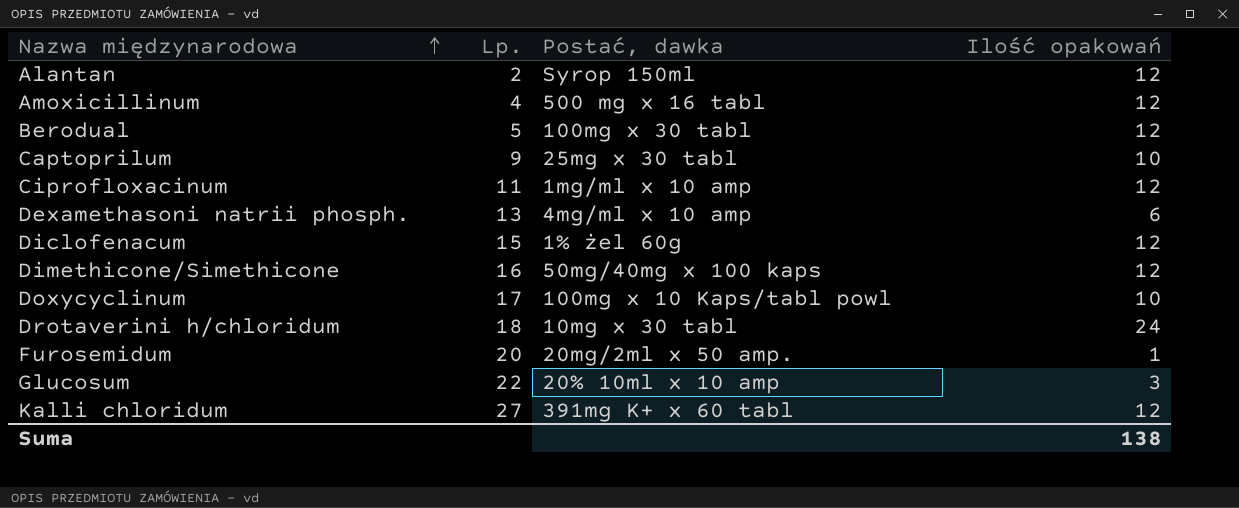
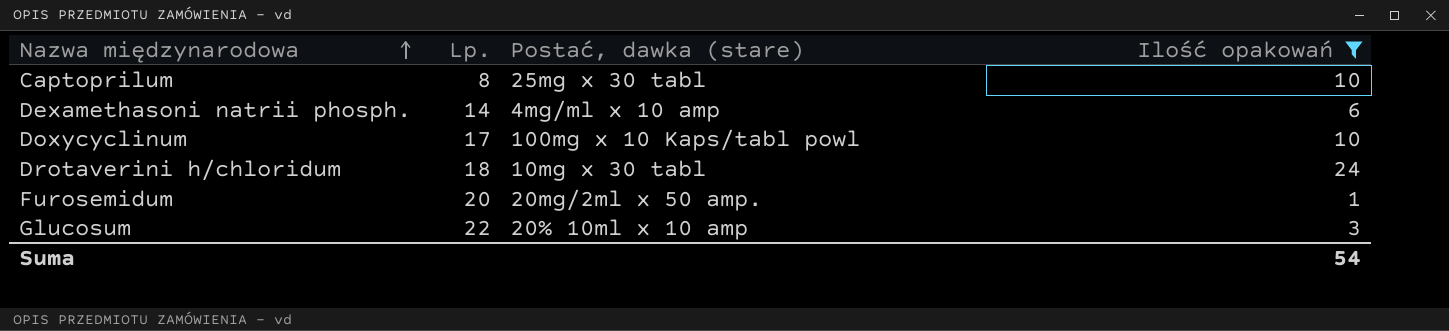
filter: none -> Ilość opakowań != 12
column name: Postać, dawka -> Postać, dawka (stare)
Captoprilum | Lp.: 9 -> 8
Dexamethasoni natrii phosph. | Lp.: 13 -> 14
Suma | Ilość opakowań: 138 -> 54

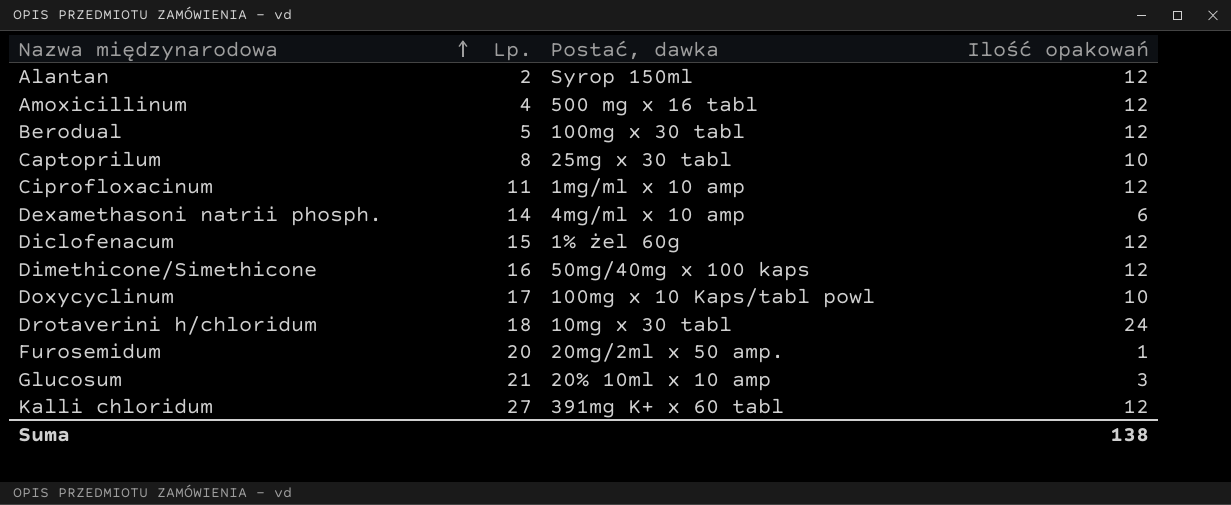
filter: Ilość opakowań != 12 -> none
column name: Postać, dawka (stare) -> Postać, dawka
Glucosum | Lp.: 22 -> 21
Suma | Ilość opakowań: 54 -> 138

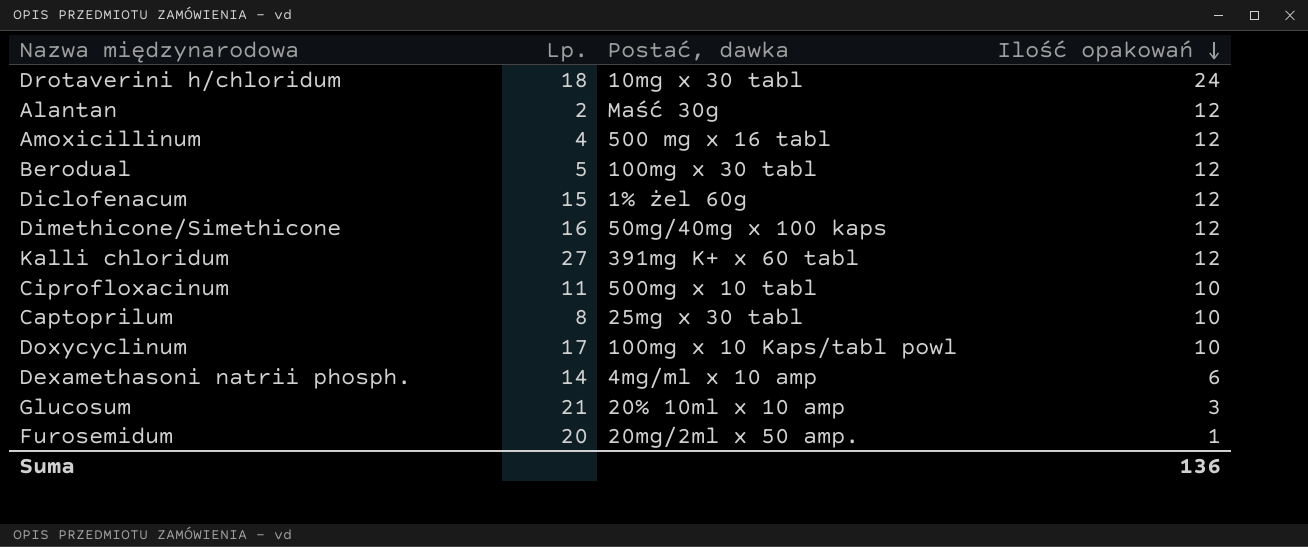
row order: Nazwa międzynarodowa ascending -> Ilość opakowań descending
Alantan | Postać, dawka: Syrop 150ml -> Maść 30g
Ciprofloxacinum | Postać, dawka: 1mg/ml x 10 amp -> 500mg x 10 tabl
Ciprofloxacinum | Ilość opakowań: 12 -> 10
Suma | Ilość opakowań: 138 -> 136

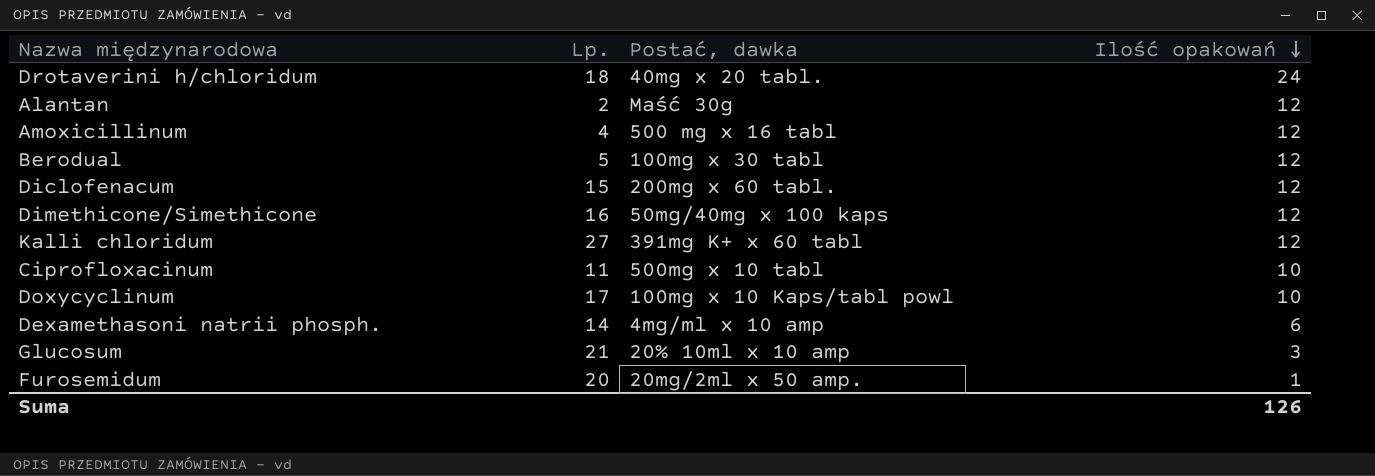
row Captoprilum: 8 | 25mg x 30 tabl | 10 -> none
Drotaverini h/chloridum | Postać, dawka: 10mg x 30 tabl -> 40mg x 20 tabl.
Diclofenacum | Postać, dawka: 1% żel 60g -> 200mg x 60 tabl.
Suma | Ilość opakowań: 136 -> 126

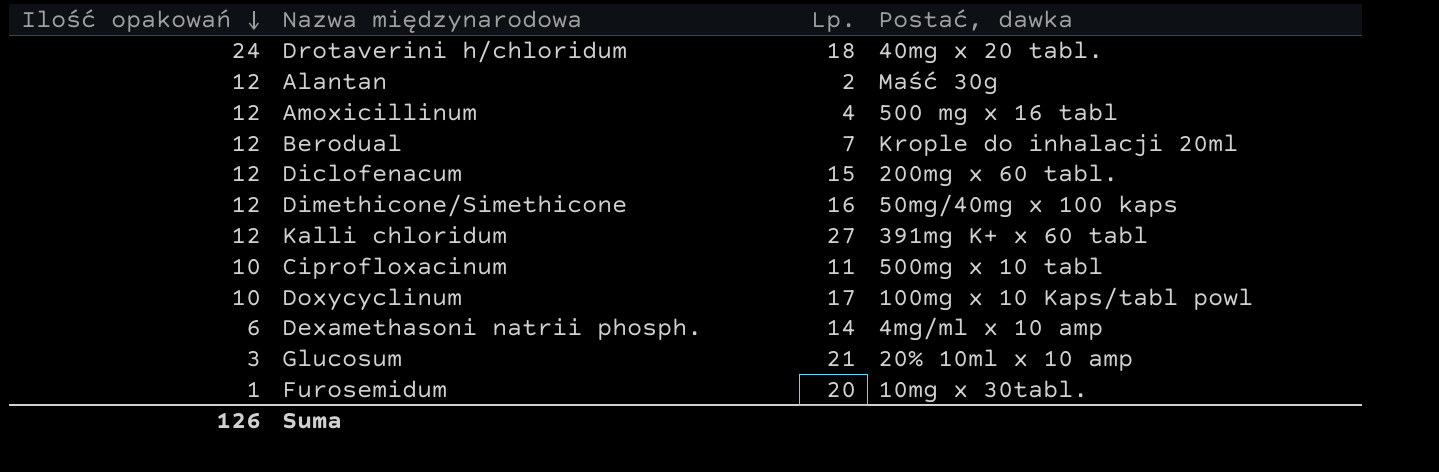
column Ilość opakowań | position: 4 -> 1
Berodual | Lp.: 5 -> 7
Berodual | Postać, dawka: 100mg x 30 tabl -> Krople do inhalacji 20ml
Furosemidum | Postać, dawka: 20mg/2ml x 50 amp. -> 10mg x 30tabl.

